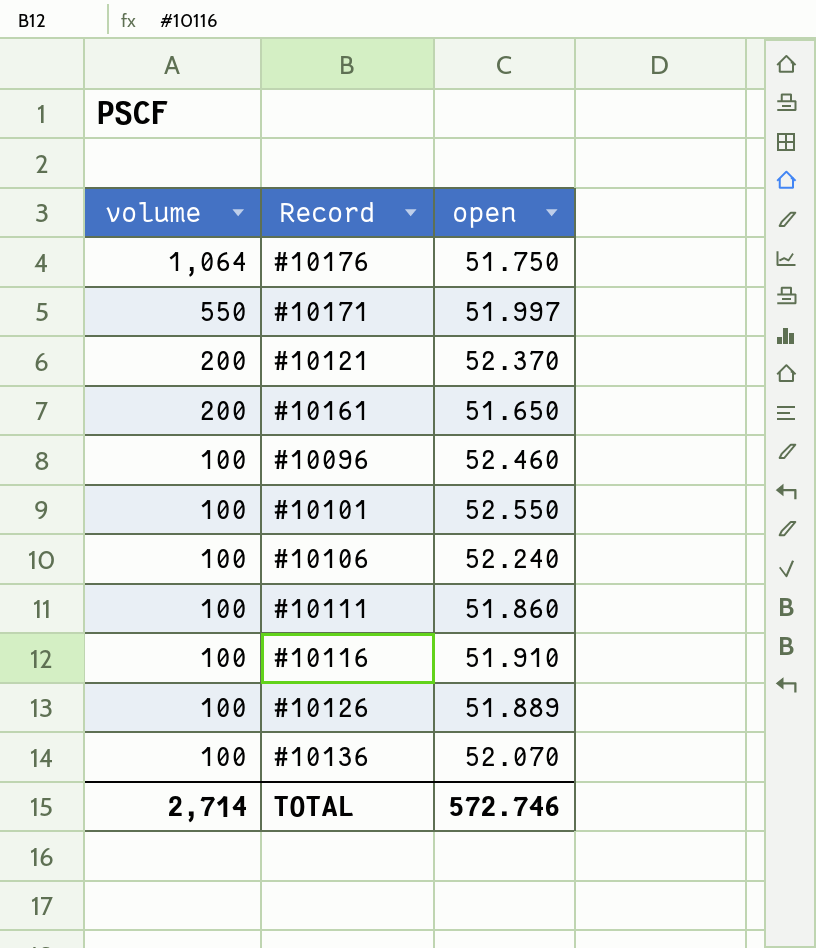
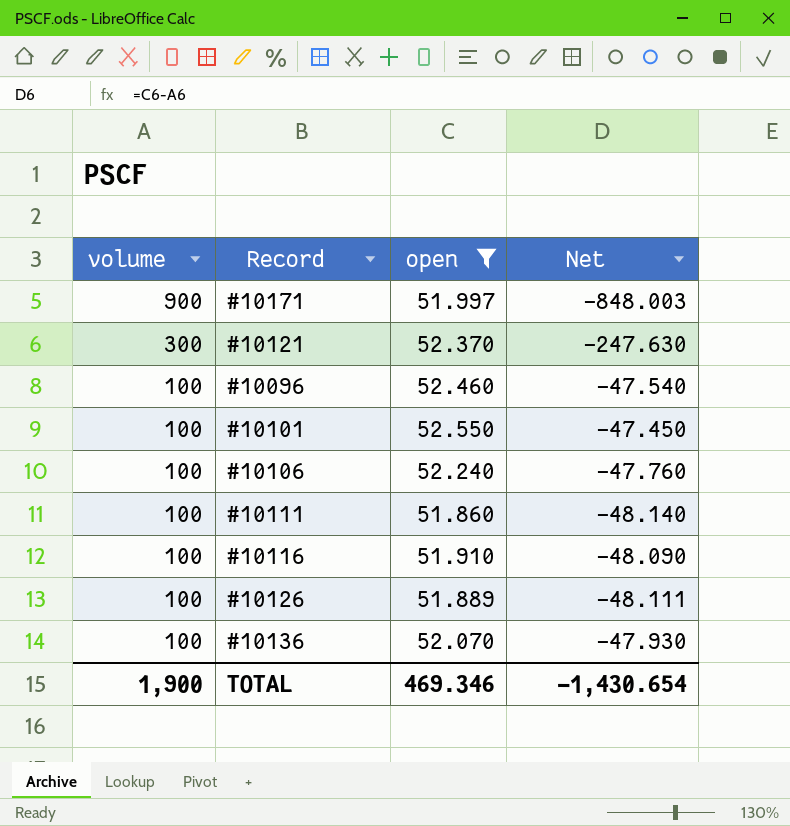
filter: none -> open >= 51.860
column Net | formula: none -> [open] - [volume]
#10171 | volume: 550 -> 900
#10121 | volume: 200 -> 300
TOTAL | volume: 2,714 -> 1,900
TOTAL | open: 572.746 -> 469.346

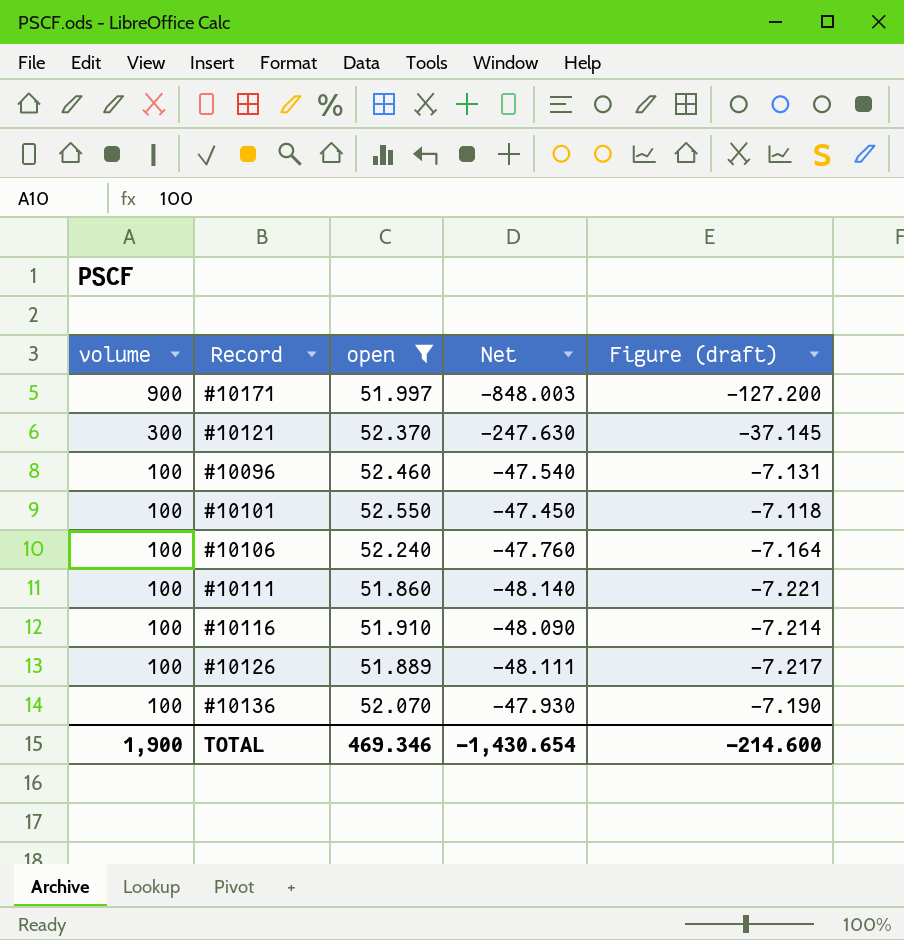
column Figure (draft) | formula: none -> [Net] * 0.15

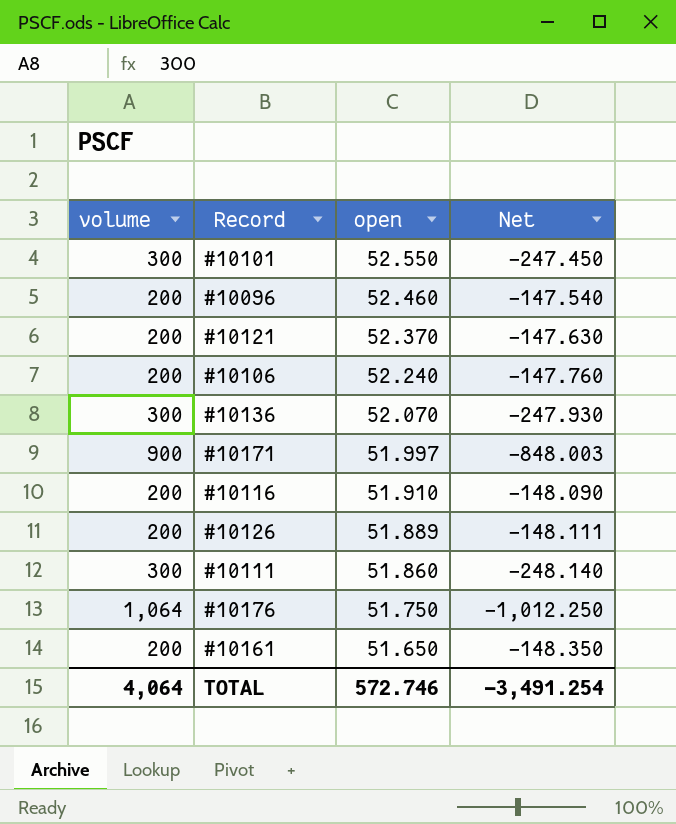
filter: open >= 51.860 -> none
row order: volume descending -> open descending
column Figure (draft) | formula: [Net] * 0.15 -> none
#10101 | volume: 100 -> 300
#10101 | Net: -47.450 -> -247.450
#10096 | volume: 100 -> 200
#10096 | Net: -47.540 -> -147.540
#10121 | volume: 300 -> 200
#10121 | Net: -247.630 -> -147.630
#10106 | volume: 100 -> 200
#10106 | Net: -47.760 -> -147.760
#10136 | volume: 100 -> 300
#10136 | Net: -47.930 -> -247.930
#10116 | volume: 100 -> 200
#10116 | Net: -48.090 -> -148.090
#10126 | volume: 100 -> 200
#10126 | Net: -48.111 -> -148.111
#10111 | volume: 100 -> 300
#10111 | Net: -48.140 -> -248.140
TOTAL | volume: 1,900 -> 4,064
TOTAL | open: 469.346 -> 572.746
TOTAL | Net: -1,430.654 -> -3,491.254

